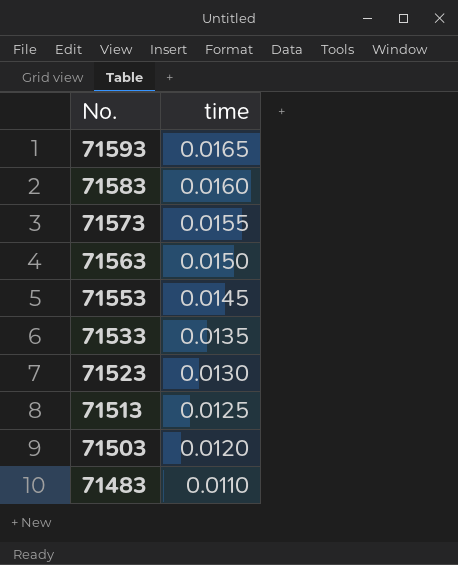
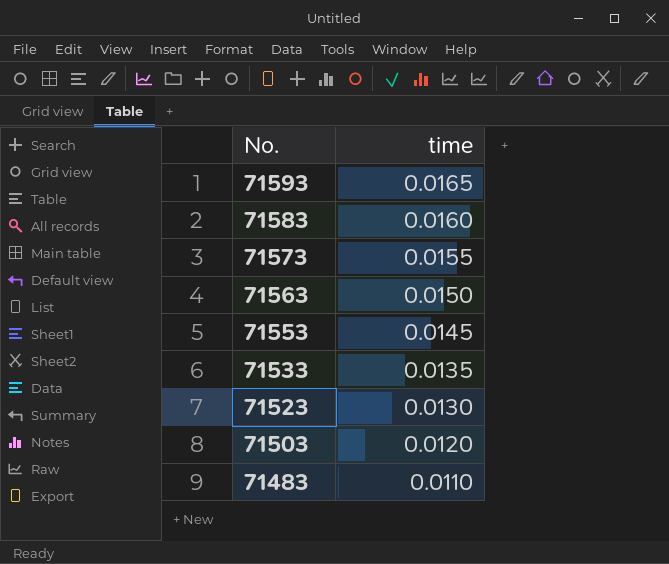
row 71513: 0.0125 -> none

